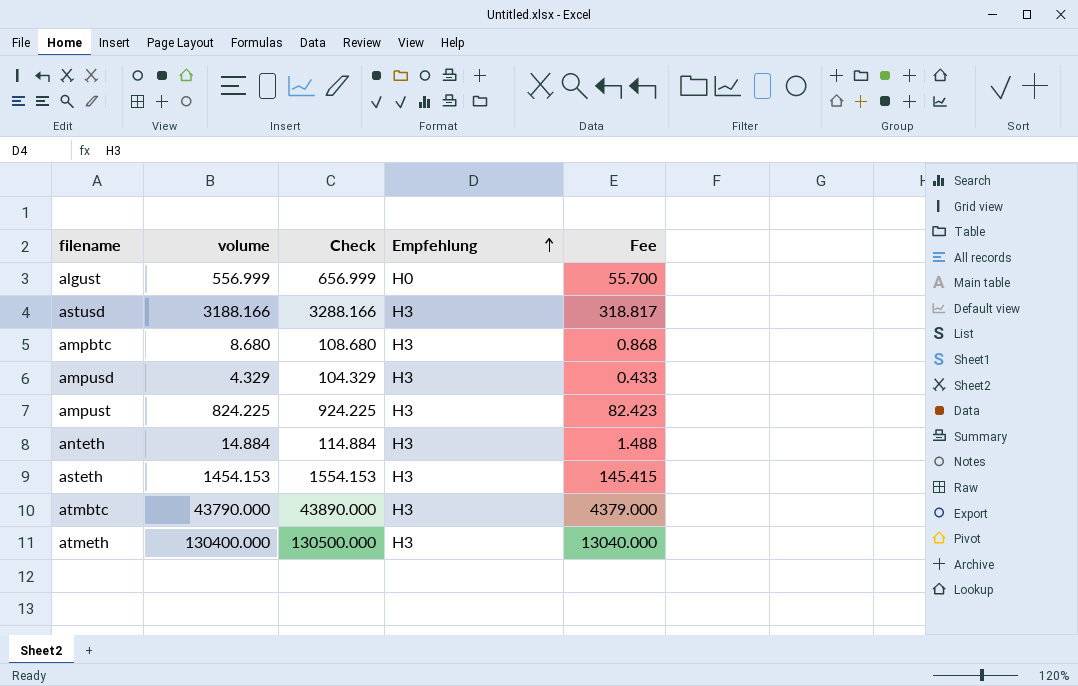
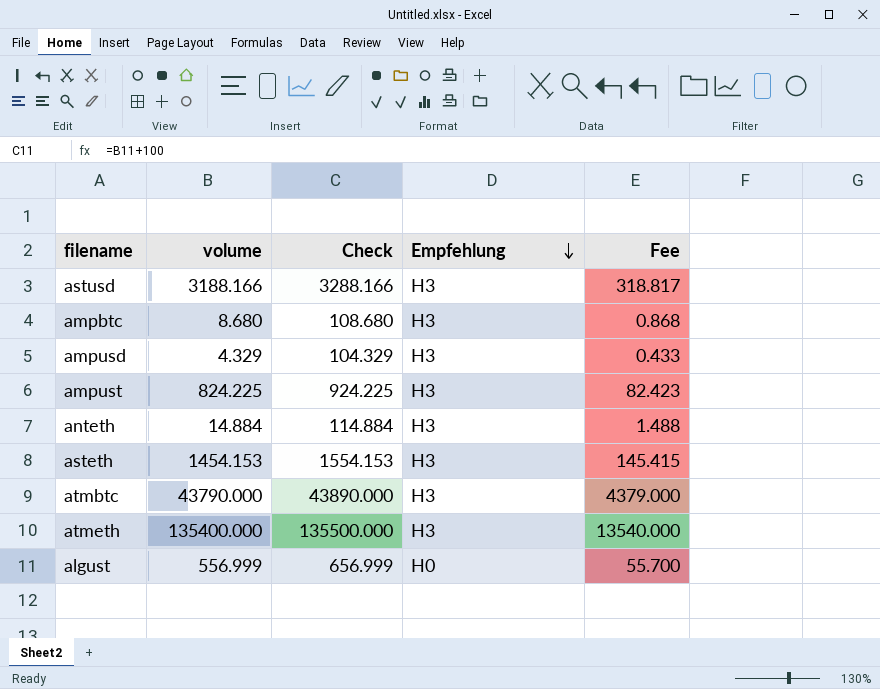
row order: Empfehlung ascending -> Empfehlung descending
atmeth | volume: 130400.000 -> 135400.000
atmeth | Check: 130500.000 -> 135500.000
atmeth | Fee: 13040.000 -> 13540.000

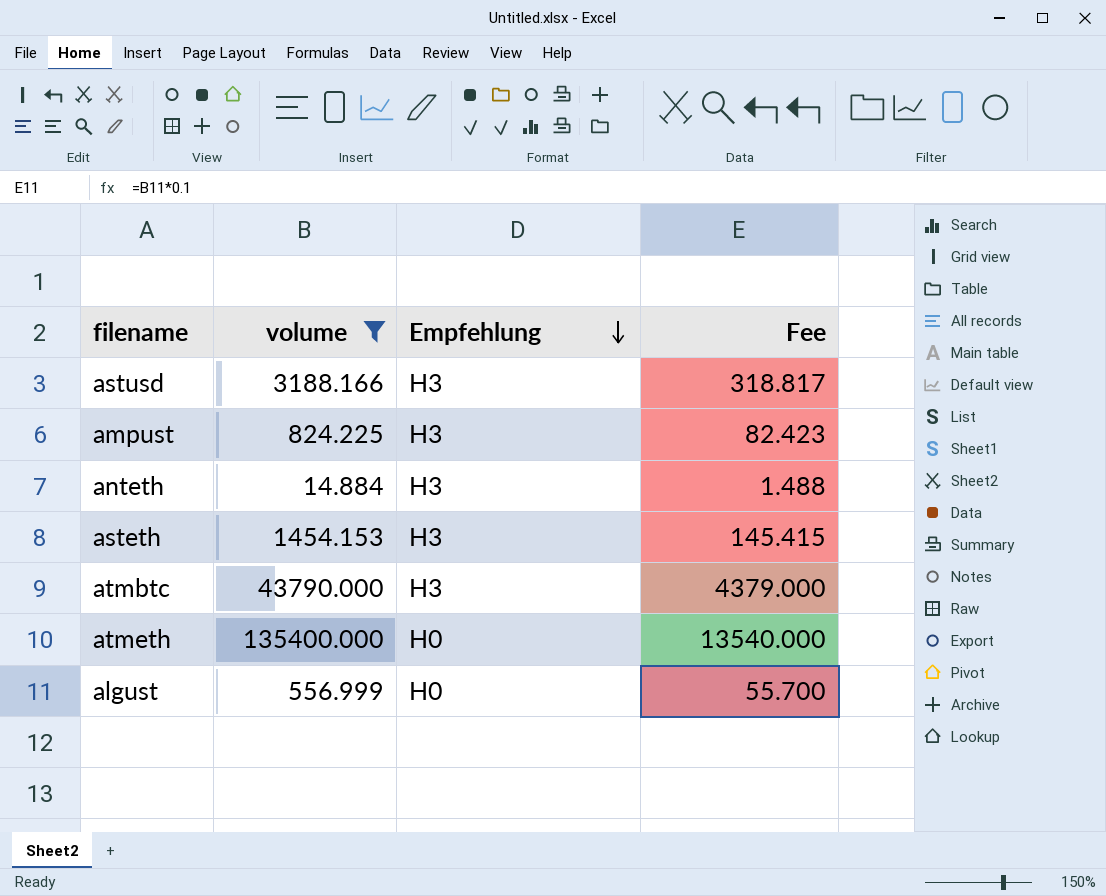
filter: none -> volume >= 14.884
column Check | formula: [volume] + 100 -> none
atmeth | Empfehlung: H3 -> H0

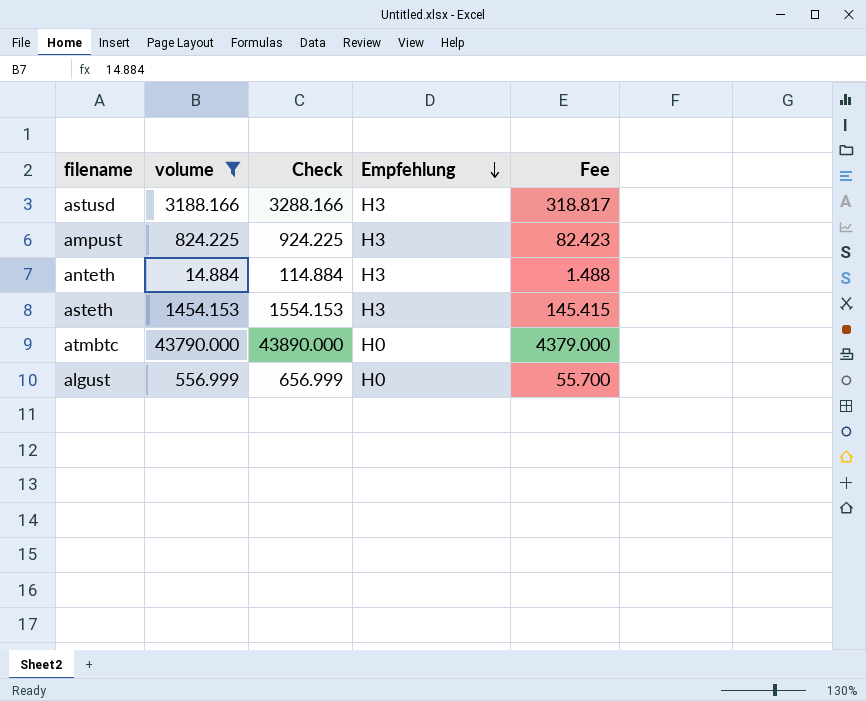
column Check | formula: none -> [volume] + 100
row atmeth: 135400.000 | H0 | 13540.000 -> none
atmbtc | Empfehlung: H3 -> H0

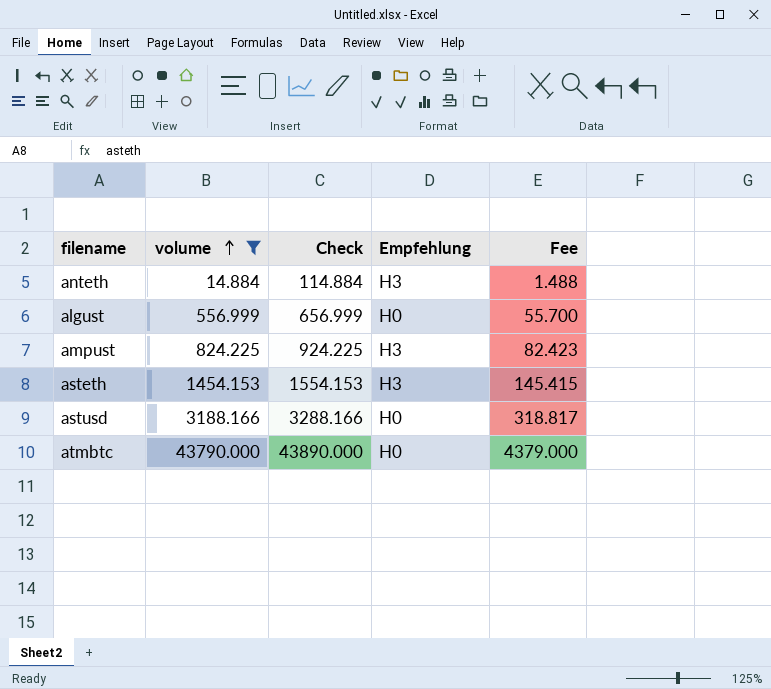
row order: Empfehlung descending -> volume ascending
astusd | Empfehlung: H3 -> H0

